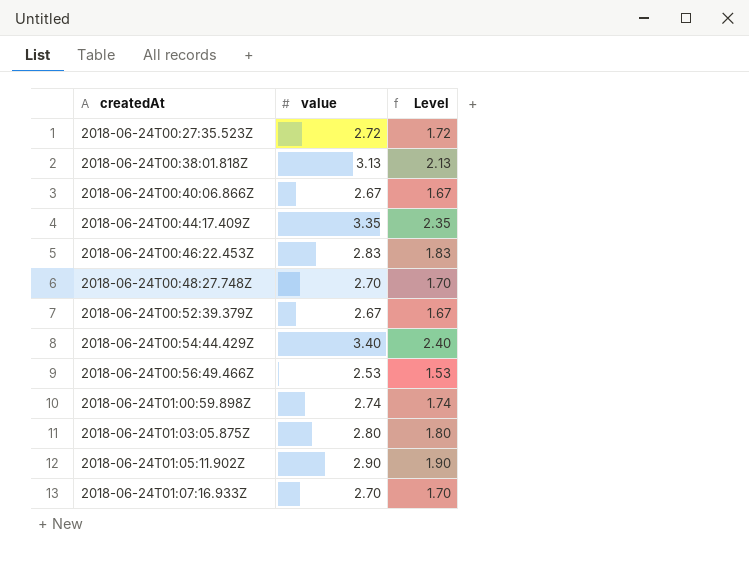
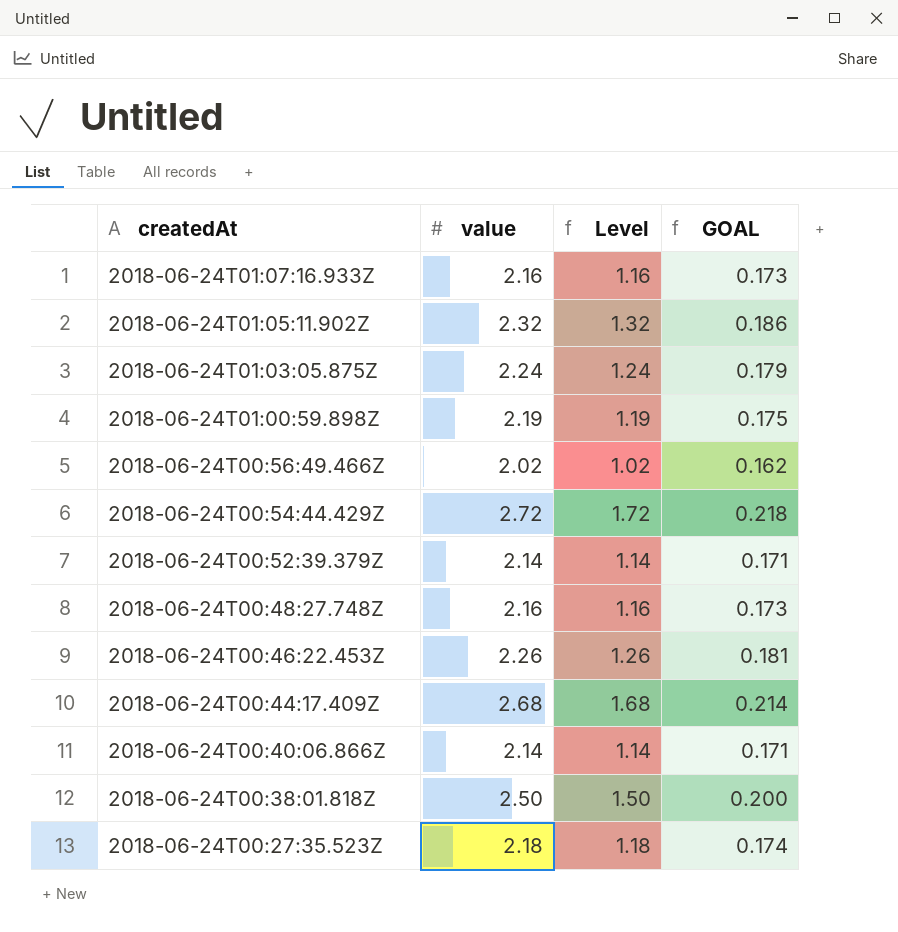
row order: createdAt ascending -> createdAt descending
column GOAL | formula: none -> [value] * 0.08
2018-06-24T01:07:16.933Z | value: 2.70 -> 2.16
2018-06-24T01:07:16.933Z | Level: 1.70 -> 1.16
2018-06-24T01:05:11.902Z | value: 2.90 -> 2.32
2018-06-24T01:05:11.902Z | Level: 1.90 -> 1.32
2018-06-24T01:03:05.875Z | value: 2.80 -> 2.24
2018-06-24T01:03:05.875Z | Level: 1.80 -> 1.24
2018-06-24T01:00:59.898Z | value: 2.74 -> 2.19
2018-06-24T01:00:59.898Z | Level: 1.74 -> 1.19
2018-06-24T00:56:49.466Z | value: 2.53 -> 2.02
2018-06-24T00:56:49.466Z | Level: 1.53 -> 1.02
2018-06-24T00:54:44.429Z | value: 3.40 -> 2.72
2018-06-24T00:54:44.429Z | Level: 2.40 -> 1.72
2018-06-24T00:52:39.379Z | value: 2.67 -> 2.14
2018-06-24T00:52:39.379Z | Level: 1.67 -> 1.14
2018-06-24T00:48:27.748Z | value: 2.70 -> 2.16
2018-06-24T00:48:27.748Z | Level: 1.70 -> 1.16
2018-06-24T00:46:22.453Z | value: 2.83 -> 2.26
2018-06-24T00:46:22.453Z | Level: 1.83 -> 1.26
2018-06-24T00:44:17.409Z | value: 3.35 -> 2.68
2018-06-24T00:44:17.409Z | Level: 2.35 -> 1.68
2018-06-24T00:40:06.866Z | value: 2.67 -> 2.14
2018-06-24T00:40:06.866Z | Level: 1.67 -> 1.14
2018-06-24T00:38:01.818Z | value: 3.13 -> 2.50
2018-06-24T00:38:01.818Z | Level: 2.13 -> 1.50
2018-06-24T00:27:35.523Z | value: 2.72 -> 2.18
2018-06-24T00:27:35.523Z | Level: 1.72 -> 1.18

